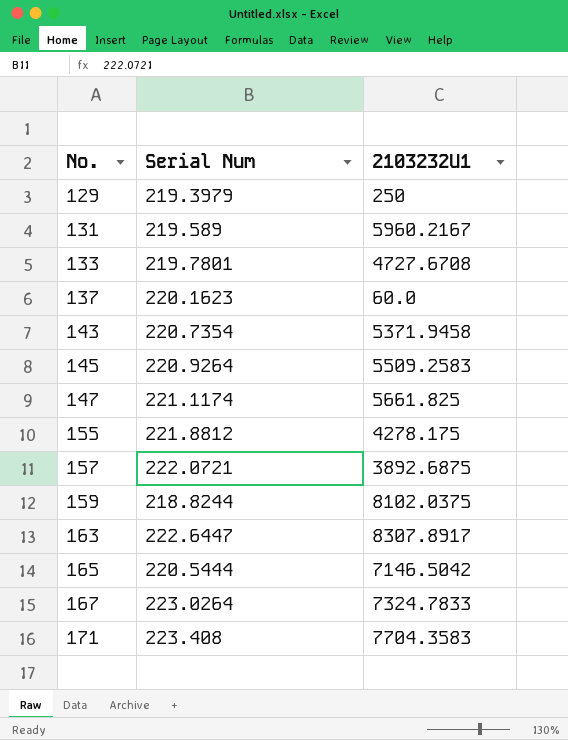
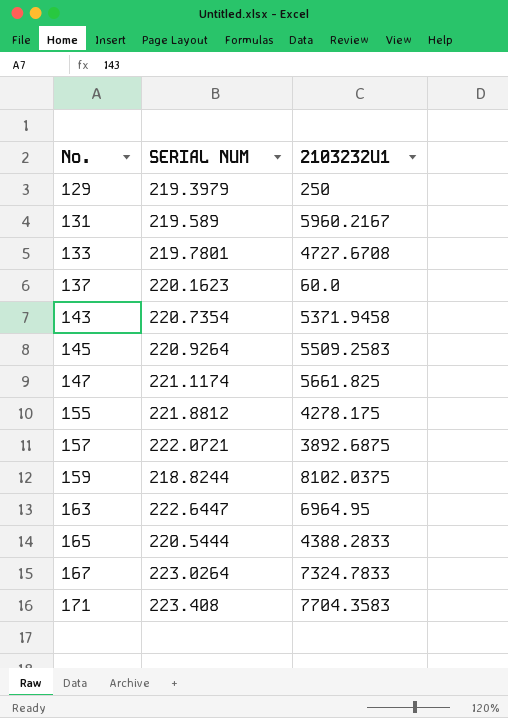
column name: Serial Num -> SERIAL NUM
163 | 2103232U1: 8307.8917 -> 6964.95
165 | 2103232U1: 7146.5042 -> 4388.2833

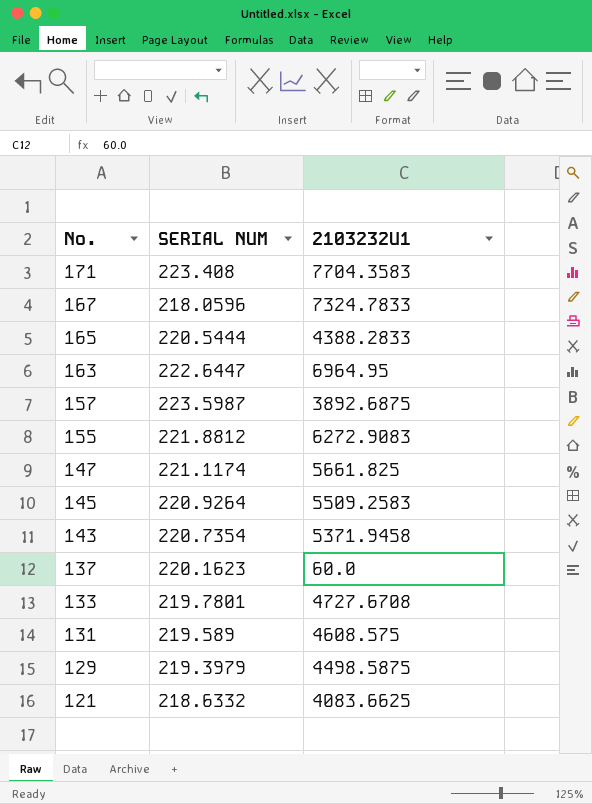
row order: No. ascending -> No. descending
row 159: 218.8244 | 8102.0375 -> none
167 | SERIAL NUM: 223.0264 -> 218.0596
157 | SERIAL NUM: 222.0721 -> 223.5987
155 | 2103232U1: 4278.175 -> 6272.9083
131 | 2103232U1: 5960.2167 -> 4608.575
129 | 2103232U1: 250 -> 4498.5875
row 121: none -> 218.6332 | 4083.6625

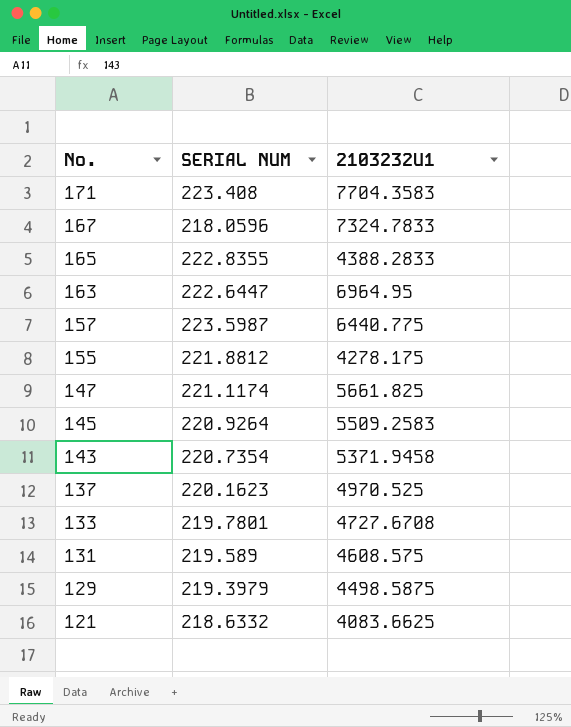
165 | SERIAL NUM: 220.5444 -> 222.8355
157 | 2103232U1: 3892.6875 -> 6440.775
155 | 2103232U1: 6272.9083 -> 4278.175
137 | 2103232U1: 60.0 -> 4970.525

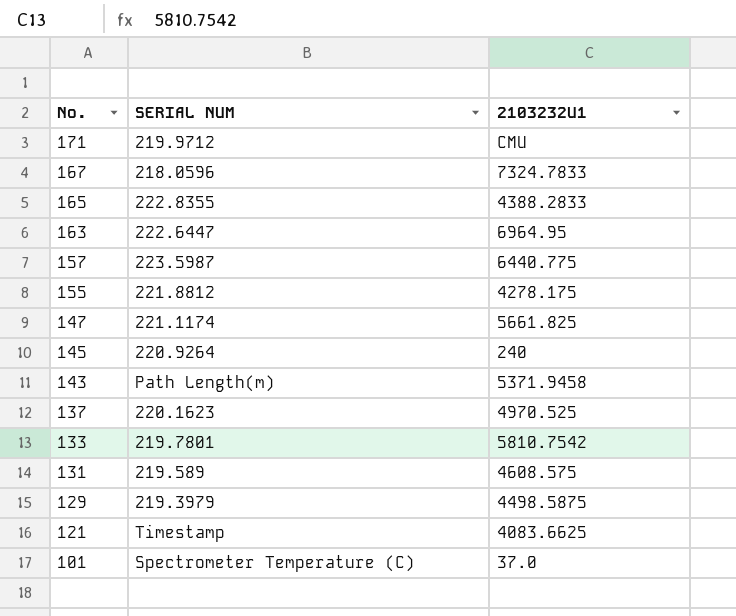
171 | SERIAL NUM: 223.408 -> 219.9712
171 | 2103232U1: 7704.3583 -> CMU
145 | 2103232U1: 5509.2583 -> 240
143 | SERIAL NUM: 220.7354 -> Path Length(m)
133 | 2103232U1: 4727.6708 -> 5810.7542
121 | SERIAL NUM: 218.6332 -> Timestamp
row 101: none -> Spectrometer Temperature (C) | 37.0

